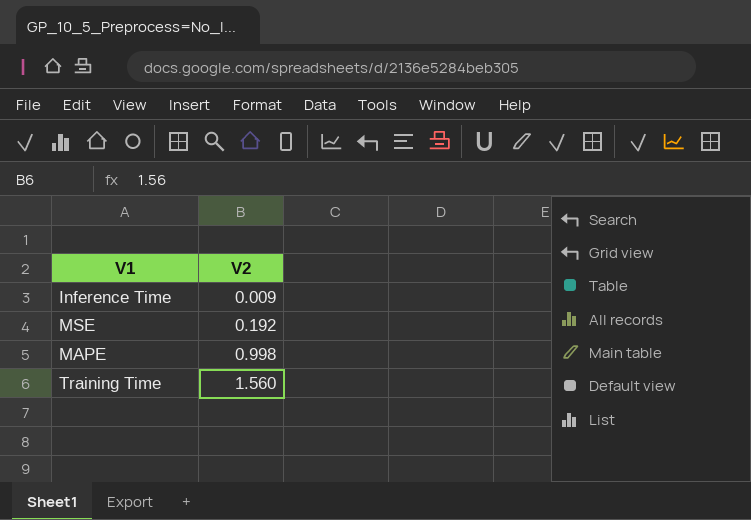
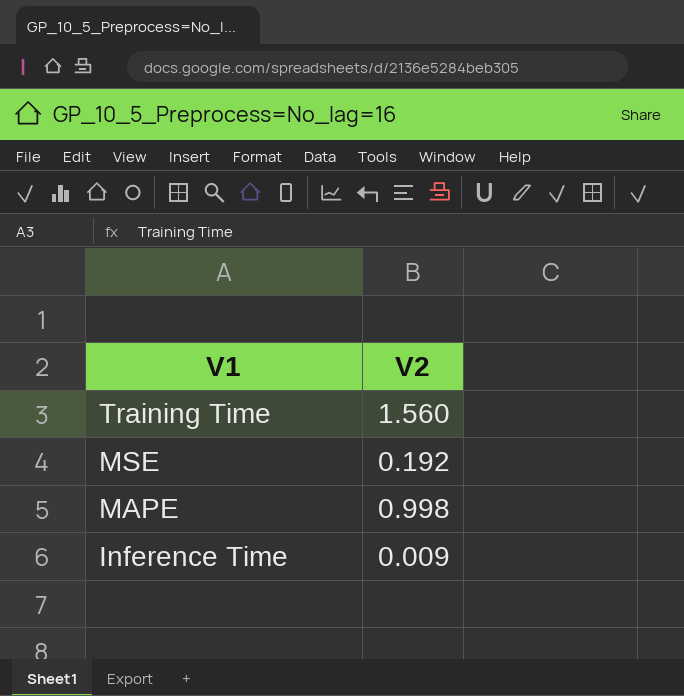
row order: V2 ascending -> V1 descending

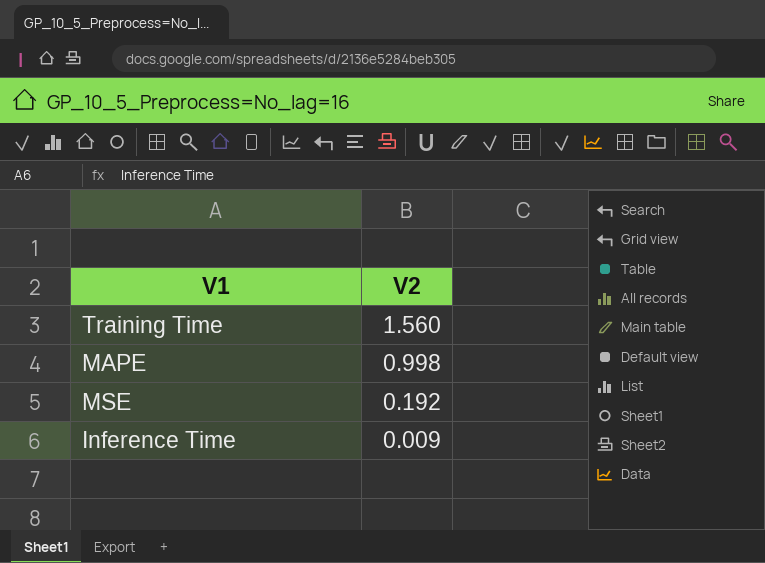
row order: V1 descending -> V2 descending

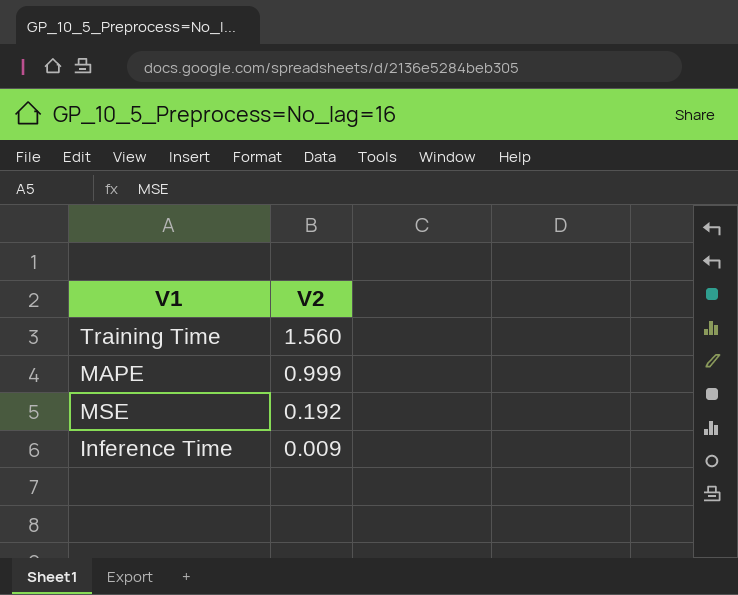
MAPE | V2: 0.998 -> 0.999

